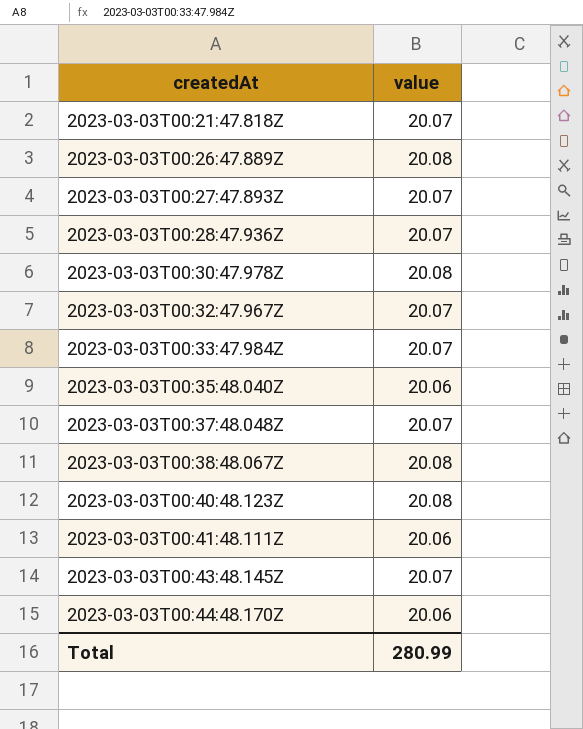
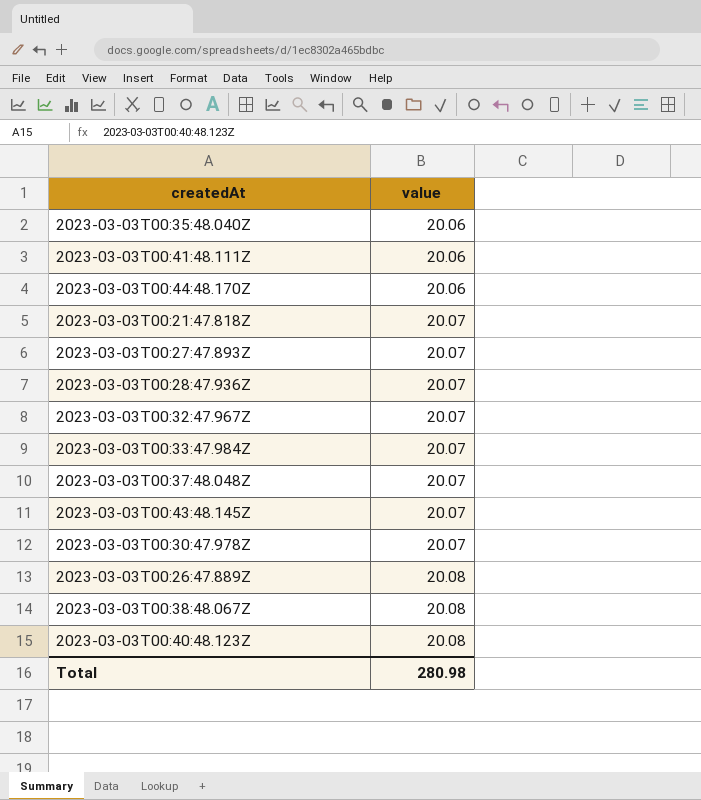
row order: createdAt ascending -> value ascending
2023-03-03T00:30:47.978Z | value: 20.08 -> 20.07
Total | value: 280.99 -> 280.98

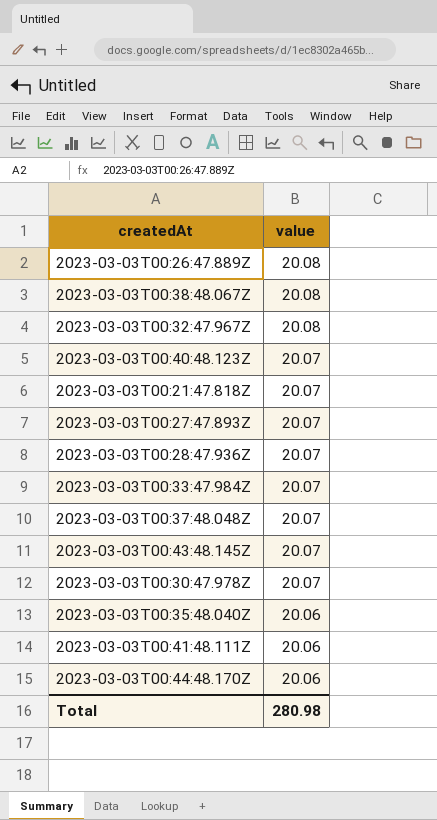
row order: value ascending -> value descending
2023-03-03T00:32:47.967Z | value: 20.07 -> 20.08
2023-03-03T00:40:48.123Z | value: 20.08 -> 20.07

